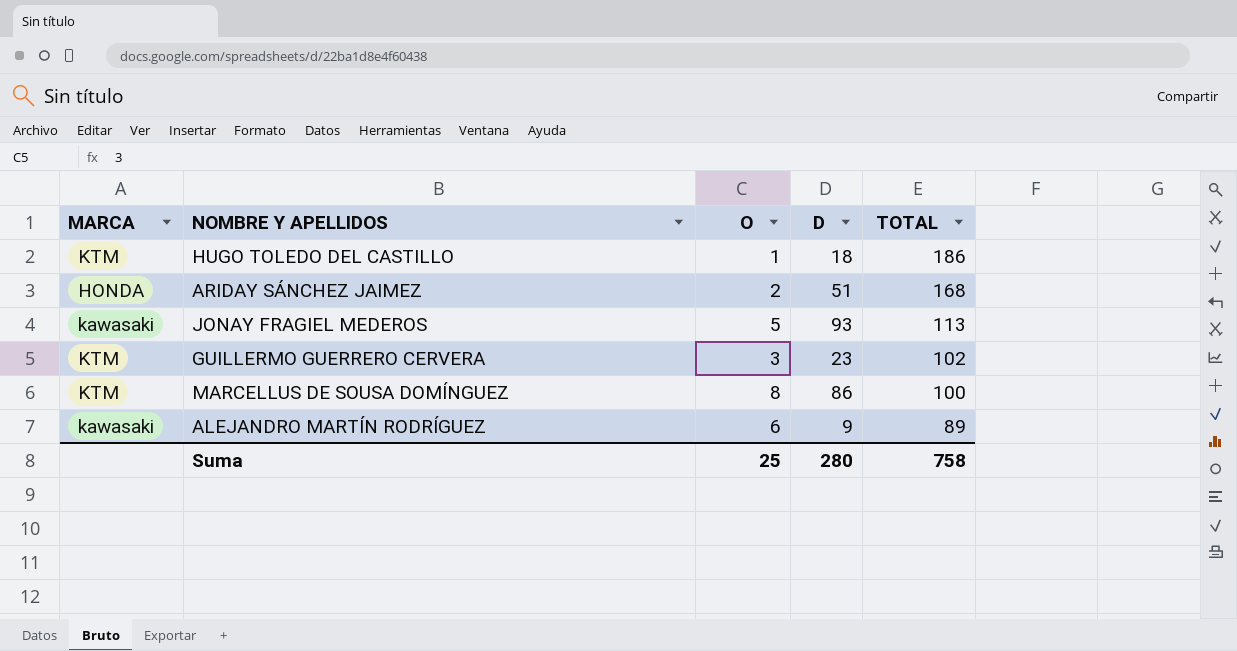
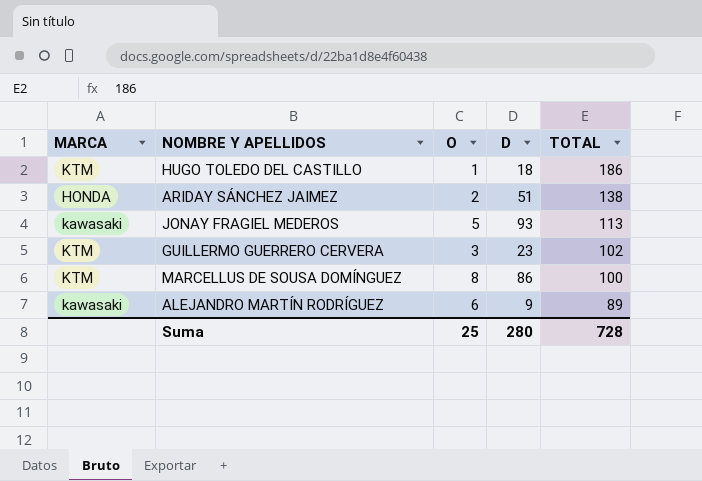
ARIDAY SÁNCHEZ JAIMEZ | TOTAL: 168 -> 138
Suma | TOTAL: 758 -> 728

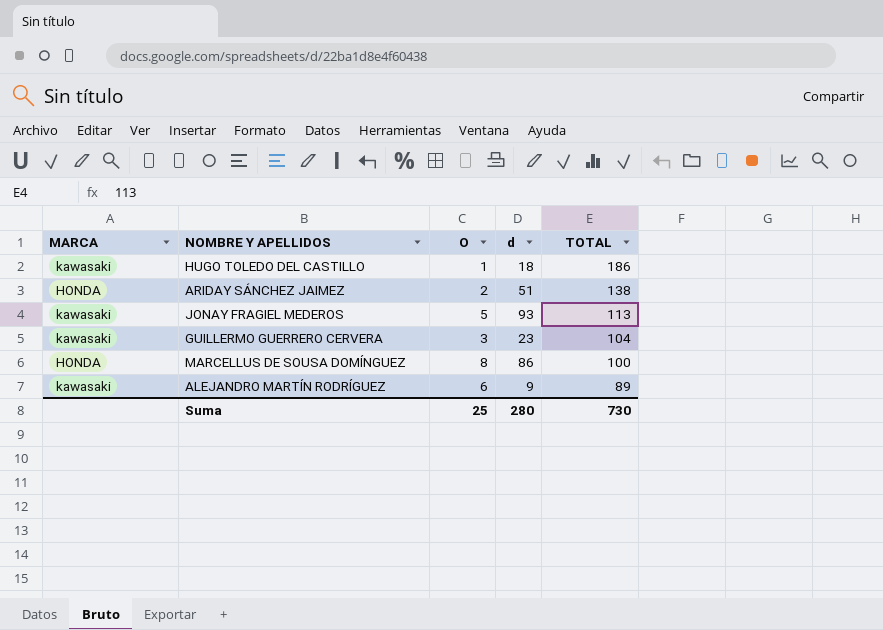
column name: D -> d
HUGO TOLEDO DEL CASTILLO | MARCA: KTM -> kawasaki
GUILLERMO GUERRERO CERVERA | MARCA: KTM -> kawasaki
GUILLERMO GUERRERO CERVERA | TOTAL: 102 -> 104
MARCELLUS DE SOUSA DOMÍNGUEZ | MARCA: KTM -> HONDA
Suma | TOTAL: 728 -> 730

